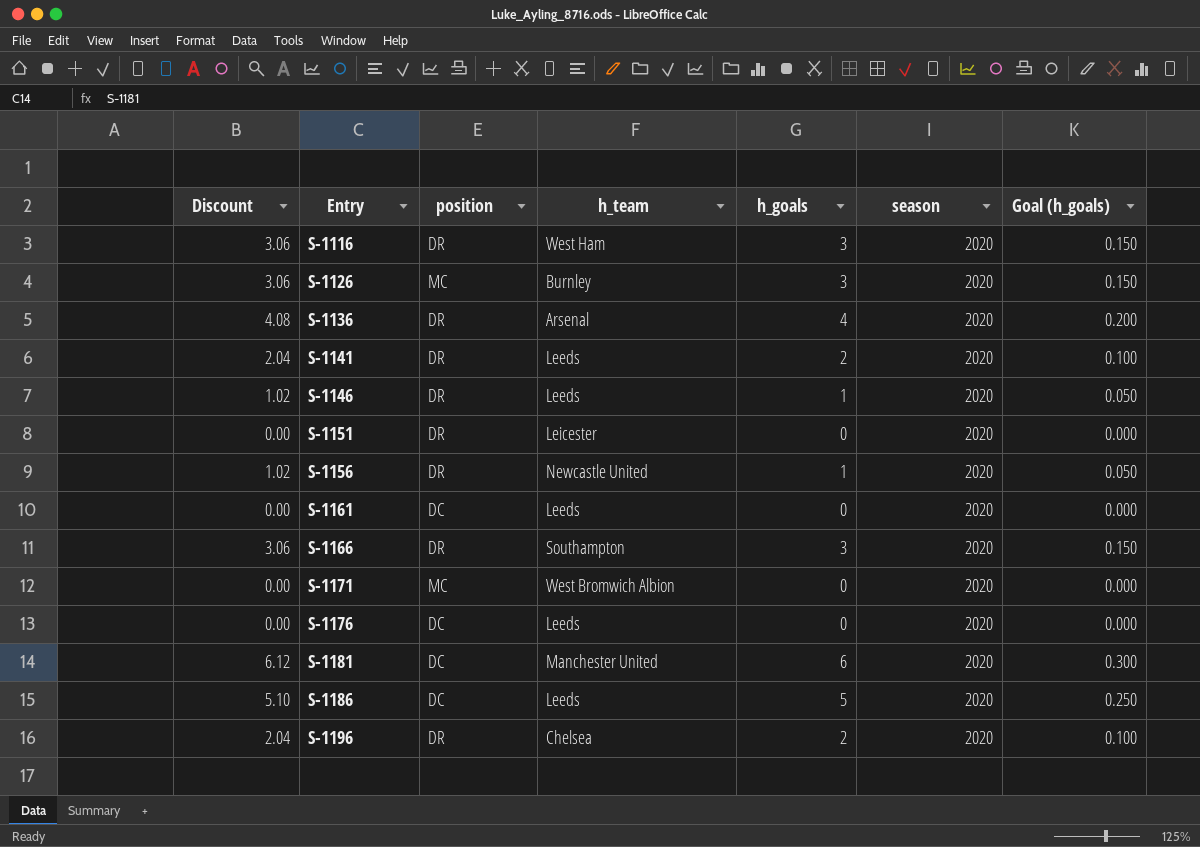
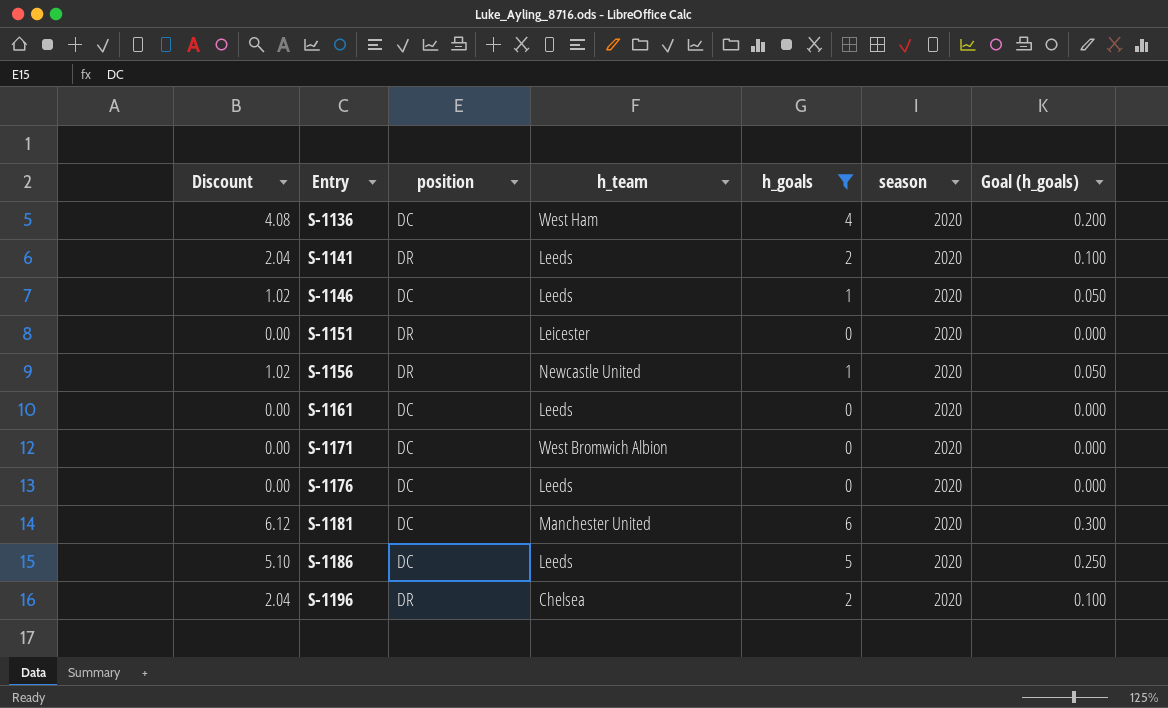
filter: none -> h_goals != 3
S-1136 | position: DR -> DC
S-1136 | h_team: Arsenal -> West Ham
S-1146 | position: DR -> DC
S-1171 | position: MC -> DC

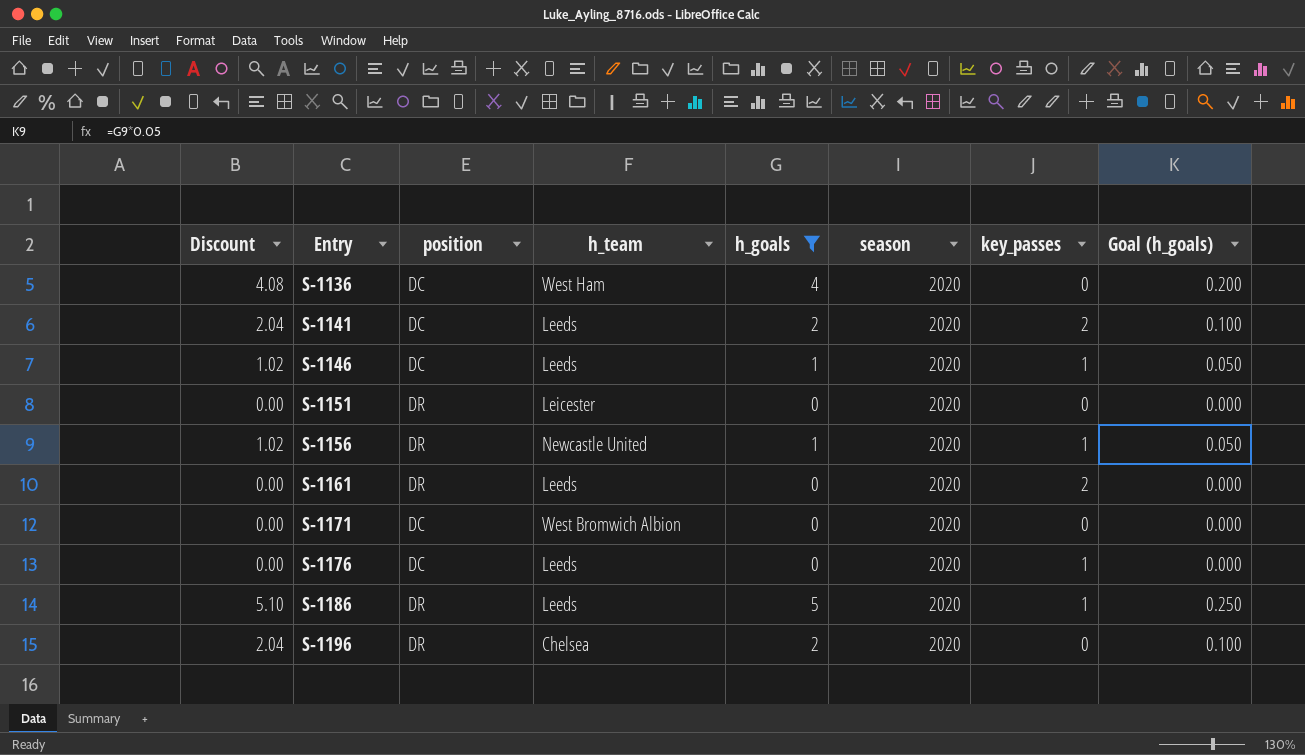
column key_passes | position: none -> 7
row S-1181: 6.12 | DC | Manchester United | 6 | 2020 | 0.300 -> none
S-1141 | position: DR -> DC
S-1161 | position: DC -> DR
S-1186 | position: DC -> DR

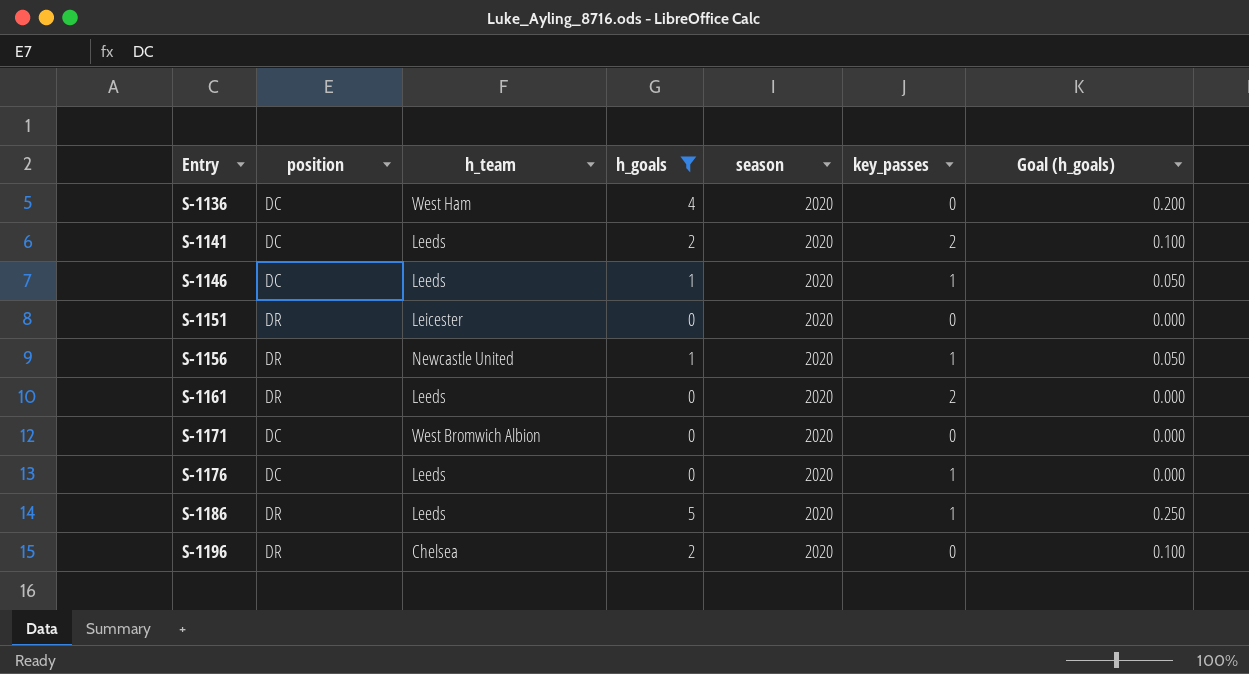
column Discount | formula: [h_goals] * 1.02 -> none

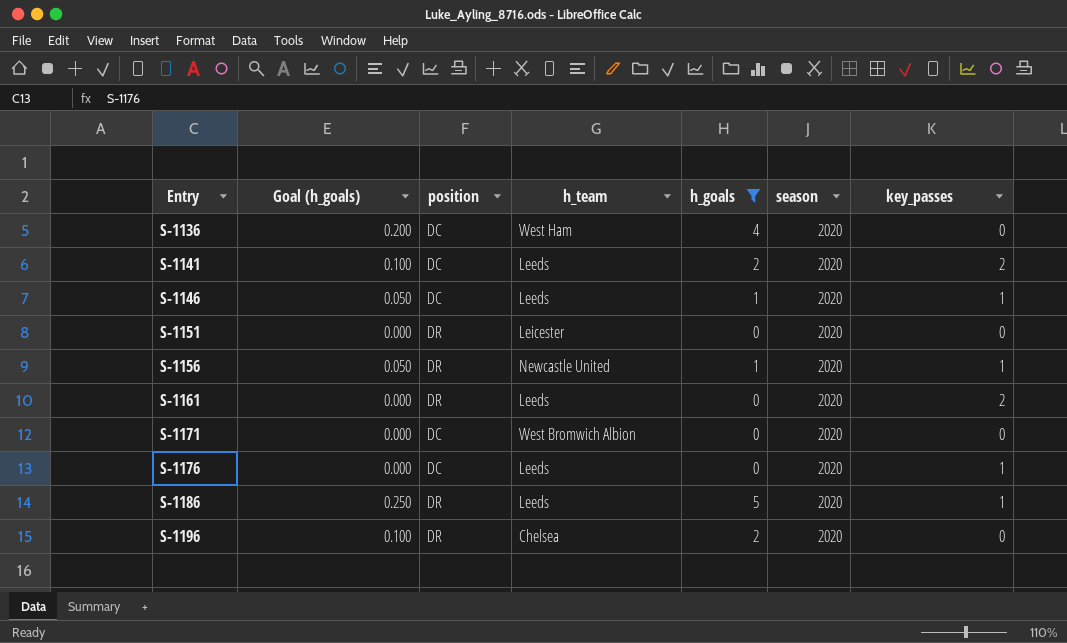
column Goal (h_goals) | position: 7 -> 2

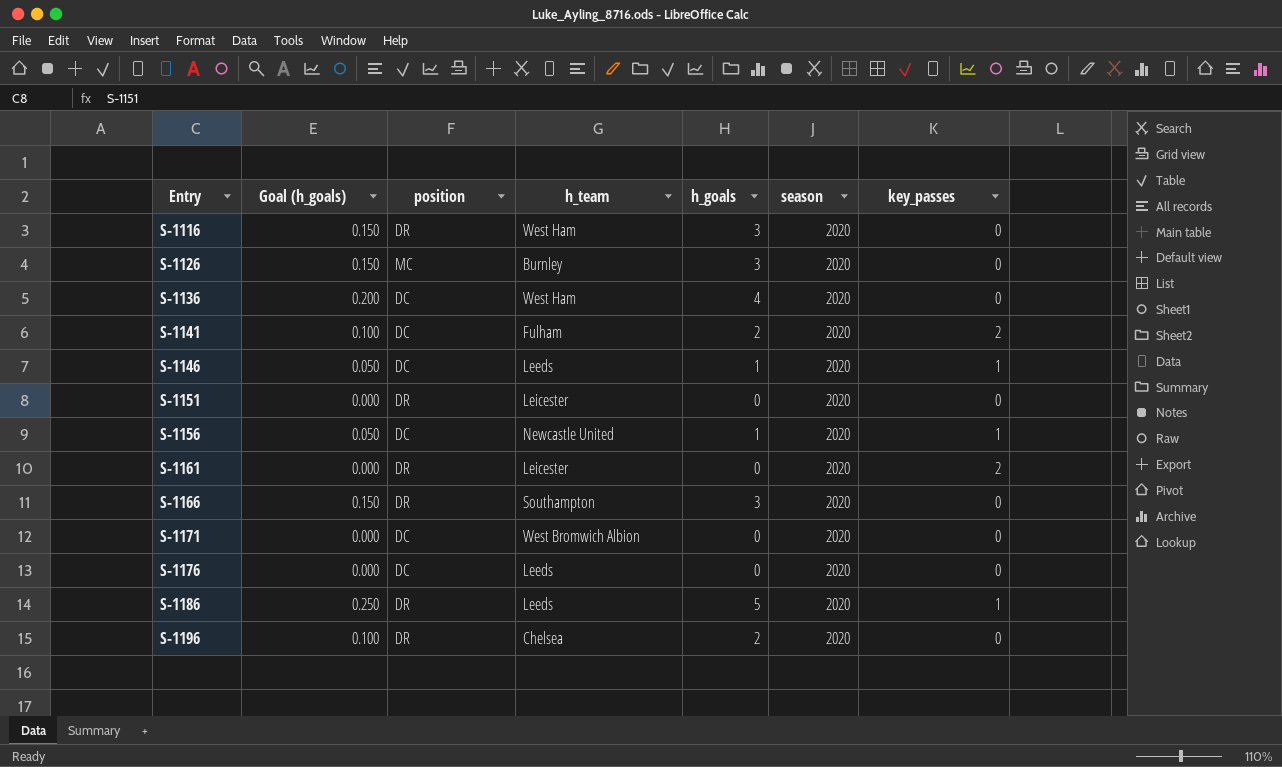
filter: h_goals != 3 -> none
S-1141 | h_team: Leeds -> Fulham
S-1156 | position: DR -> DC
S-1161 | h_team: Leeds -> Leicester
S-1176 | key_passes: 1 -> 0

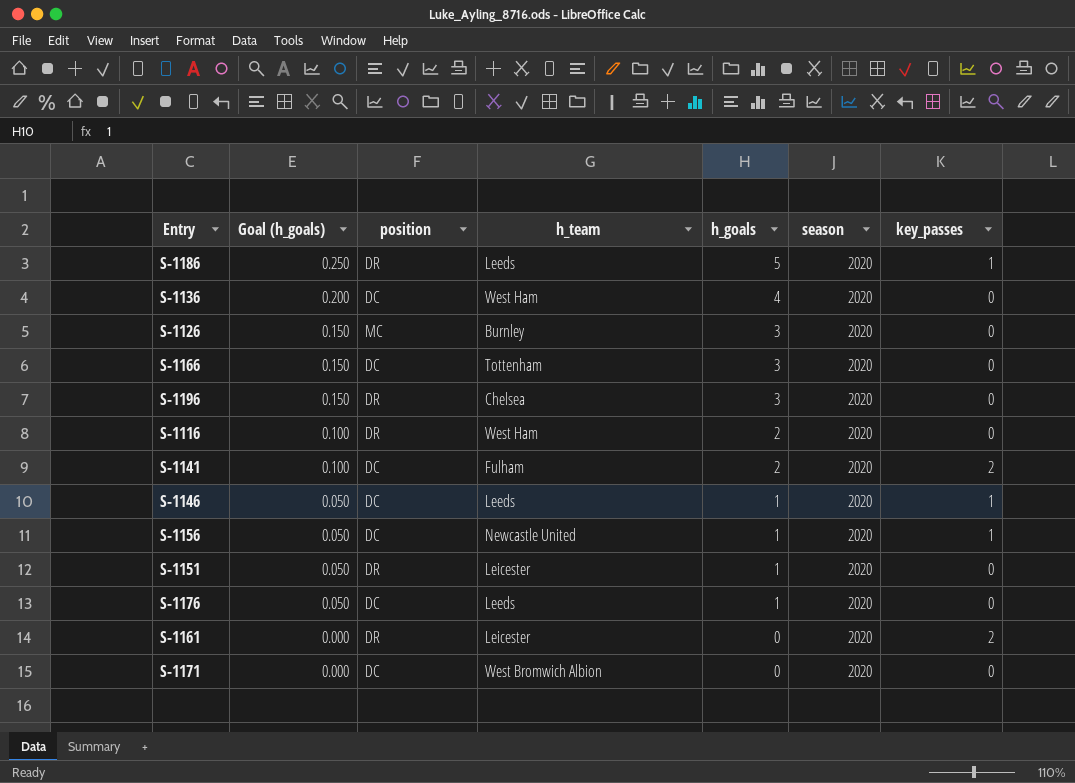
row order: Entry ascending -> Goal (h_goals) descending
S-1166 | position: DR -> DC
S-1166 | h_team: Southampton -> Tottenham
S-1196 | Goal (h_goals): 0.100 -> 0.150
S-1196 | h_goals: 2 -> 3
S-1116 | Goal (h_goals): 0.150 -> 0.100
S-1116 | h_goals: 3 -> 2
S-1151 | Goal (h_goals): 0.000 -> 0.050
S-1151 | h_goals: 0 -> 1
S-1176 | Goal (h_goals): 0.000 -> 0.050
S-1176 | h_goals: 0 -> 1

